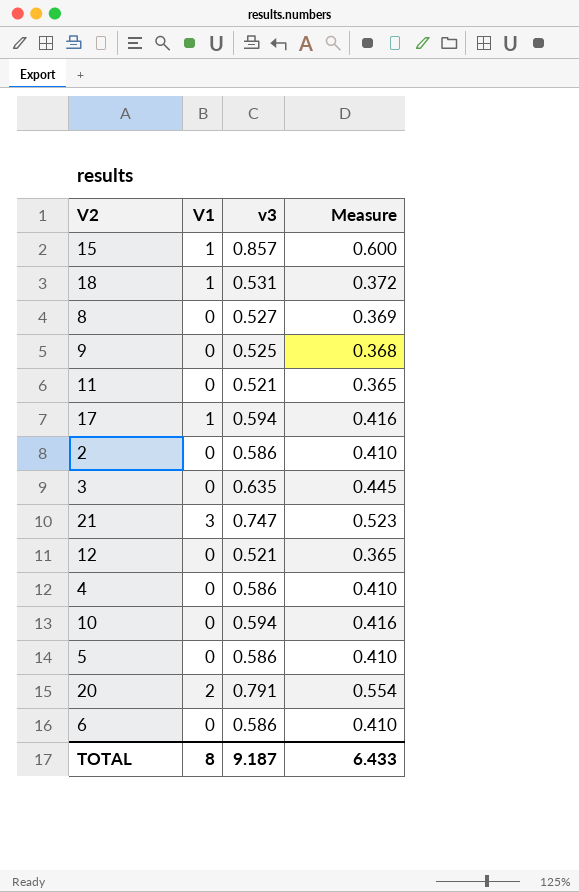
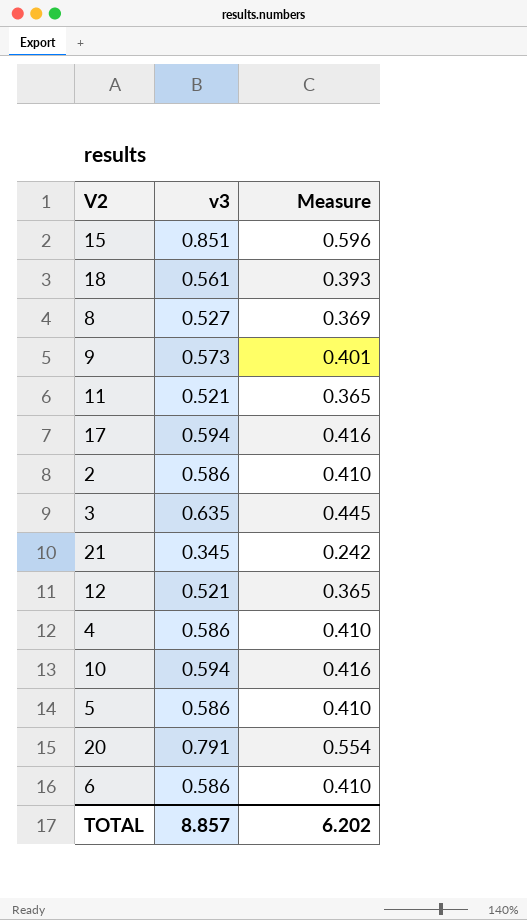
column V1 | position: 2 -> none
15 | v3: 0.857 -> 0.851
15 | Measure: 0.600 -> 0.596
18 | v3: 0.531 -> 0.561
18 | Measure: 0.372 -> 0.393
9 | v3: 0.525 -> 0.573
9 | Measure: 0.368 -> 0.401
21 | v3: 0.747 -> 0.345
21 | Measure: 0.523 -> 0.242
TOTAL | v3: 9.187 -> 8.857
TOTAL | Measure: 6.433 -> 6.202

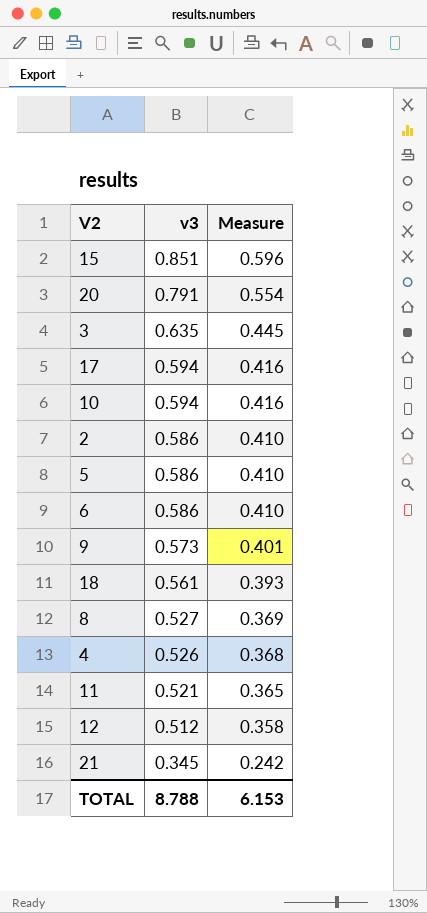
row order: none -> v3 descending
4 | v3: 0.586 -> 0.526
4 | Measure: 0.410 -> 0.368
12 | v3: 0.521 -> 0.512
12 | Measure: 0.365 -> 0.358
TOTAL | v3: 8.857 -> 8.788
TOTAL | Measure: 6.202 -> 6.153

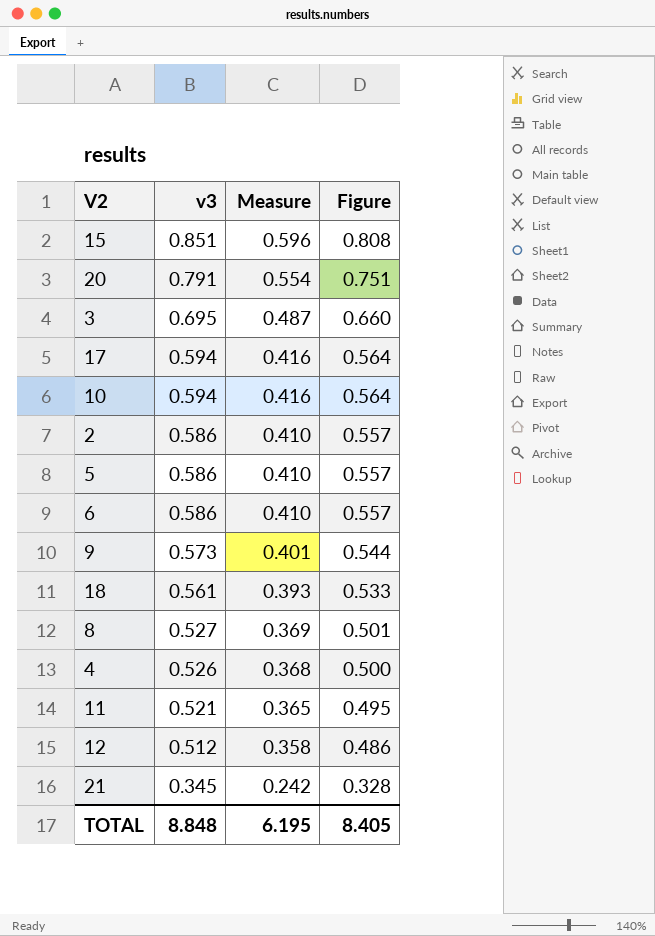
column Figure | formula: none -> [v3] * 0.95
3 | v3: 0.635 -> 0.695
3 | Measure: 0.445 -> 0.487
TOTAL | v3: 8.788 -> 8.848
TOTAL | Measure: 6.153 -> 6.195

